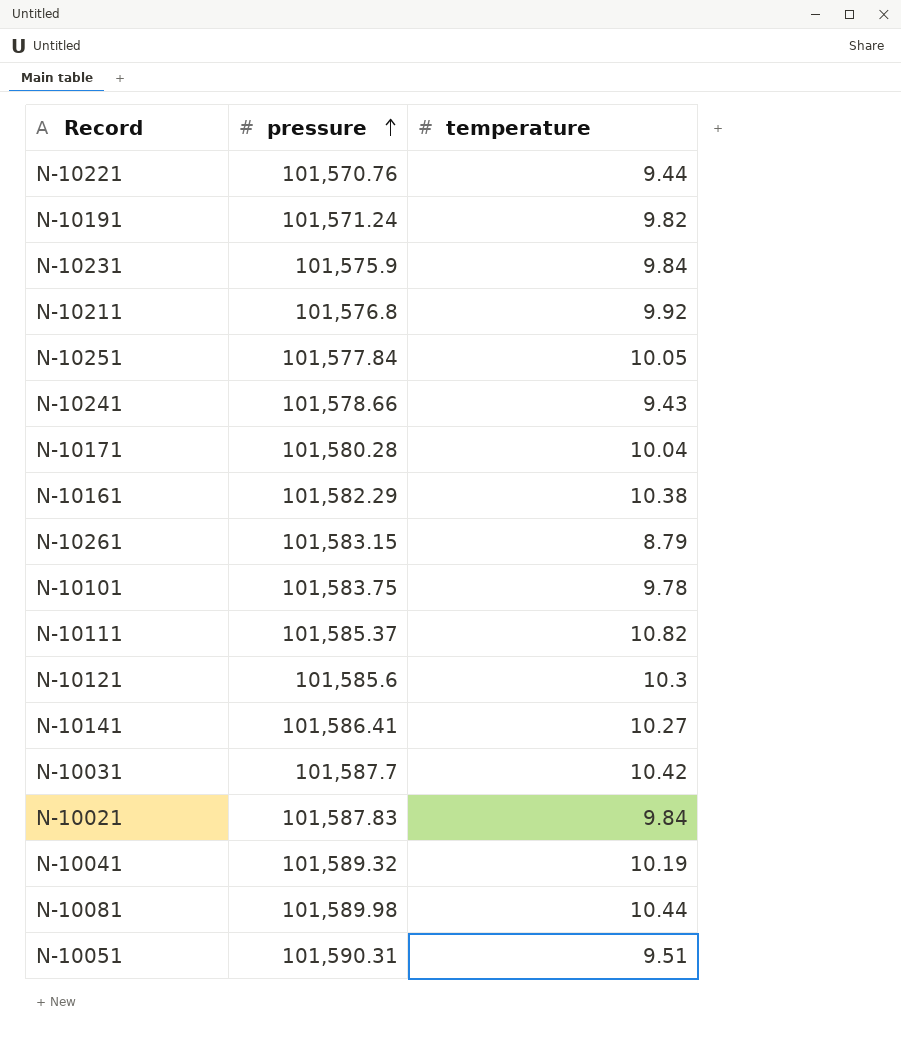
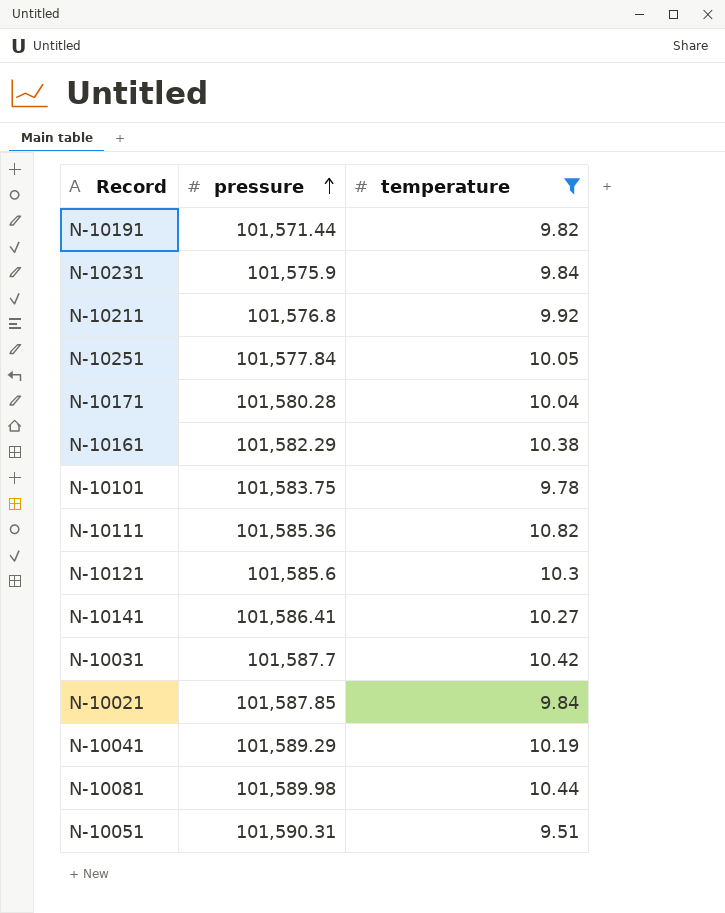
filter: none -> temperature >= 9.51
N-10191 | pressure: 101,571.24 -> 101,571.44
N-10111 | pressure: 101,585.37 -> 101,585.36
N-10021 | pressure: 101,587.83 -> 101,587.85
N-10041 | pressure: 101,589.32 -> 101,589.29

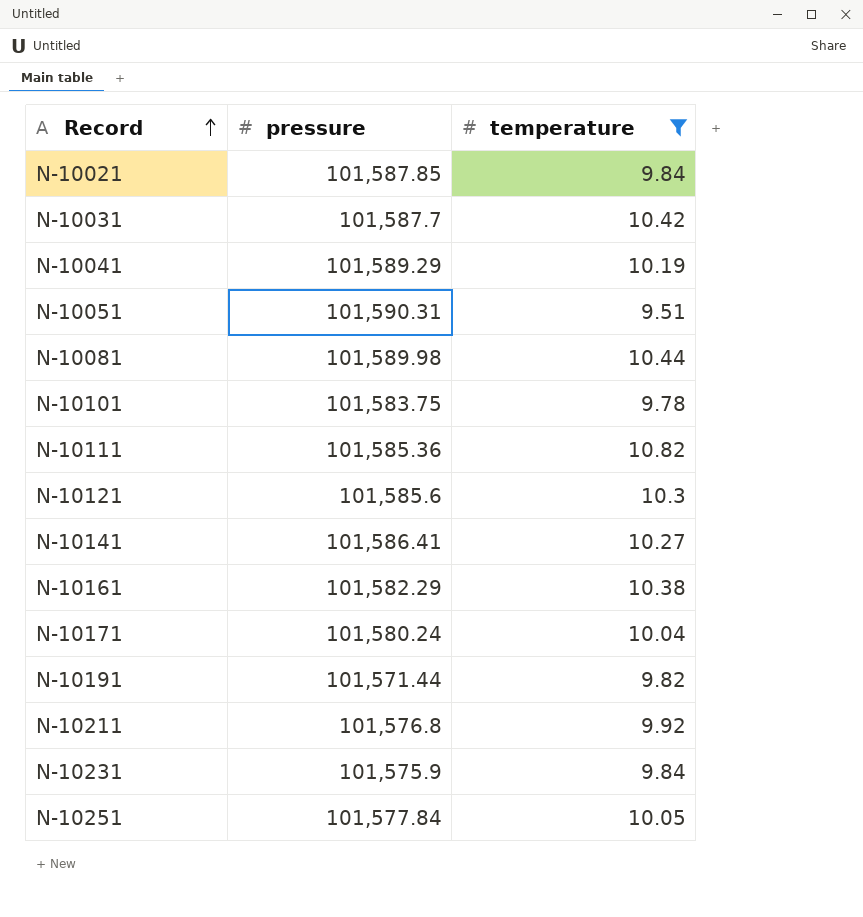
row order: pressure ascending -> Record ascending
N-10171 | pressure: 101,580.28 -> 101,580.24

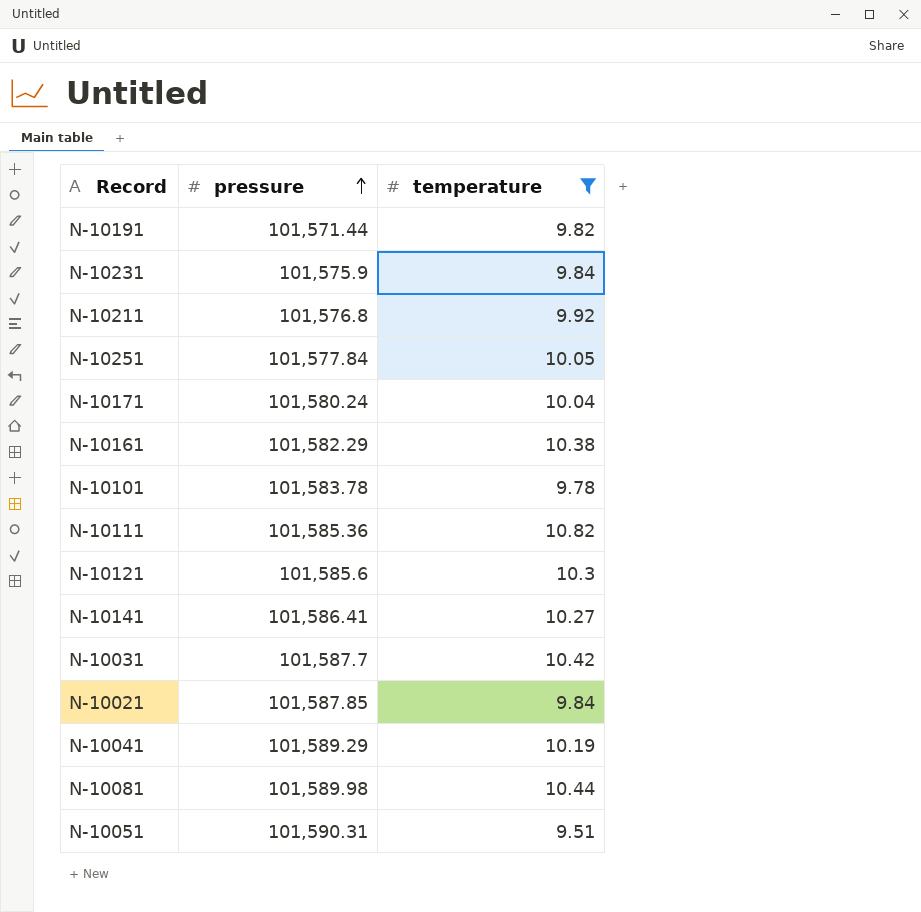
row order: Record ascending -> pressure ascending
N-10101 | pressure: 101,583.75 -> 101,583.78

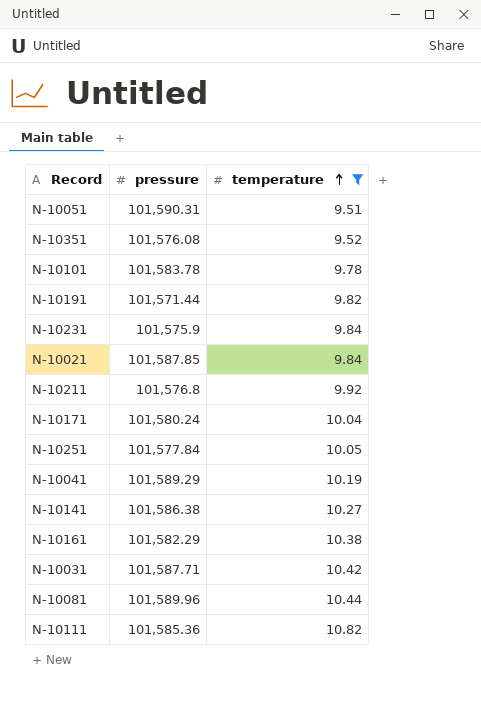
row order: pressure ascending -> temperature ascending
row N-10121: 101,585.6 | 10.3 -> none
row N-10351: none -> 101,576.08 | 9.52
N-10141 | pressure: 101,586.41 -> 101,586.38
N-10031 | pressure: 101,587.7 -> 101,587.71
N-10081 | pressure: 101,589.98 -> 101,589.96

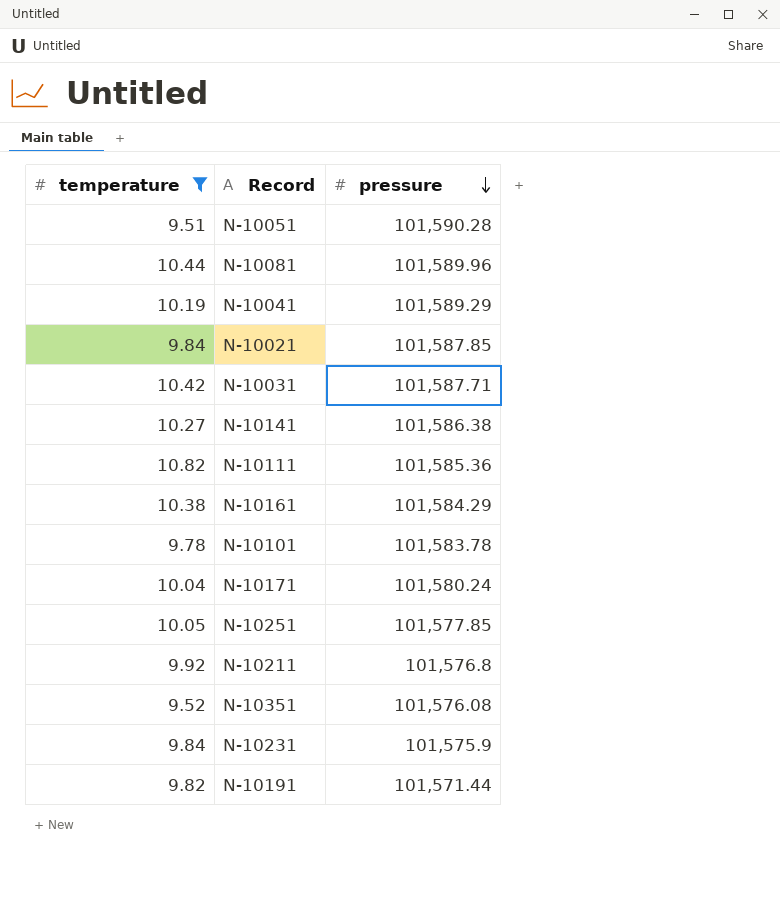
row order: temperature ascending -> pressure descending
column temperature | position: 3 -> 1
N-10051 | pressure: 101,590.31 -> 101,590.28
N-10161 | pressure: 101,582.29 -> 101,584.29
N-10251 | pressure: 101,577.84 -> 101,577.85

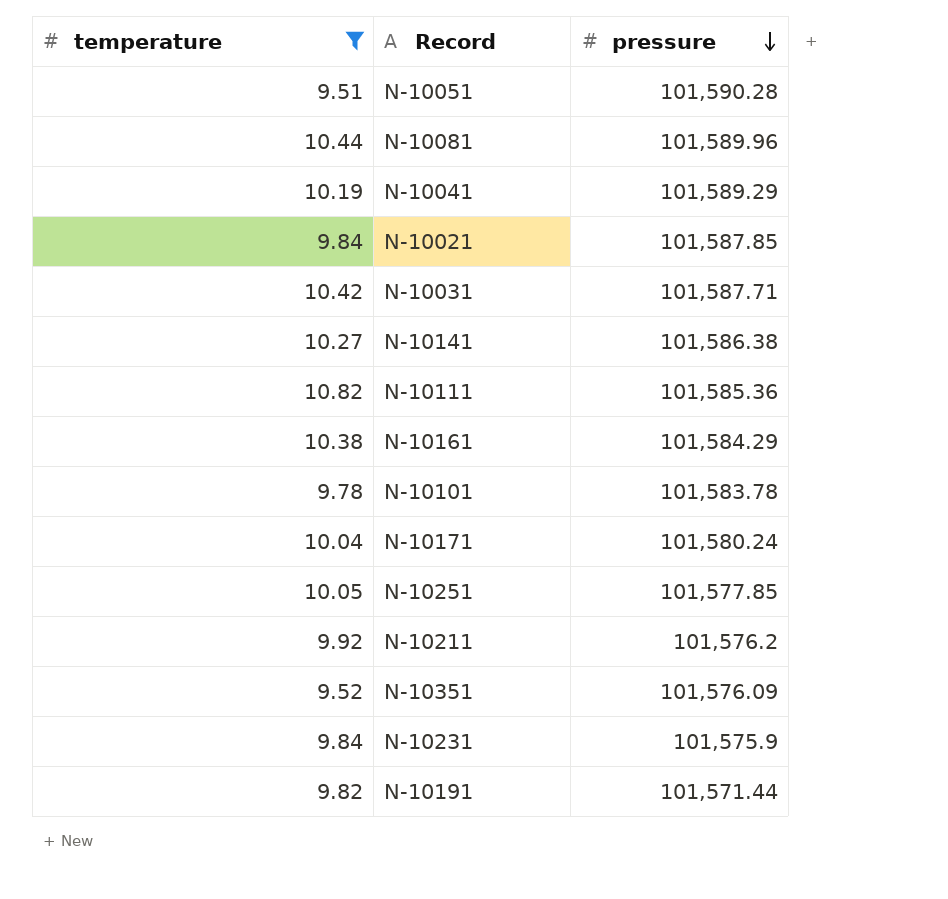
N-10211 | pressure: 101,576.8 -> 101,576.2
N-10351 | pressure: 101,576.08 -> 101,576.09

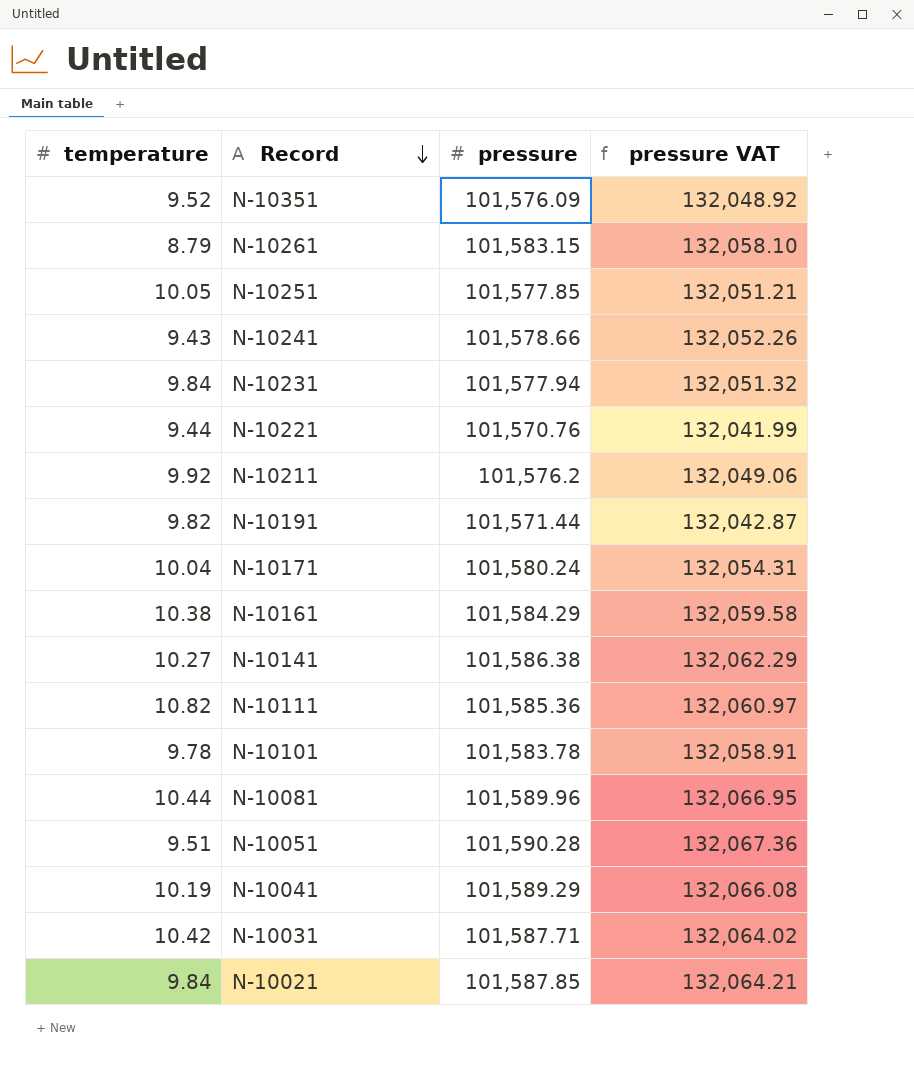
filter: temperature >= 9.51 -> none
row order: pressure descending -> Record descending
column pressure VAT | formula: none -> [pressure] * 1.3
N-10231 | pressure: 101,575.9 -> 101,577.94

